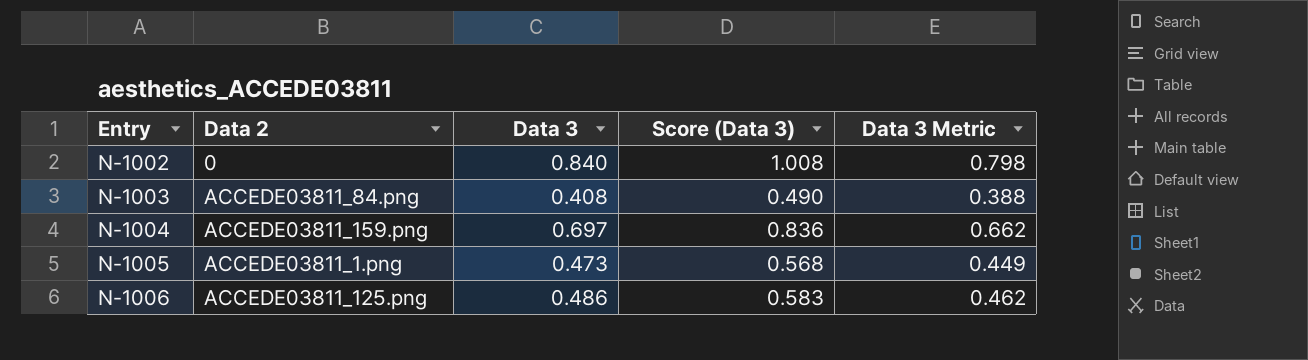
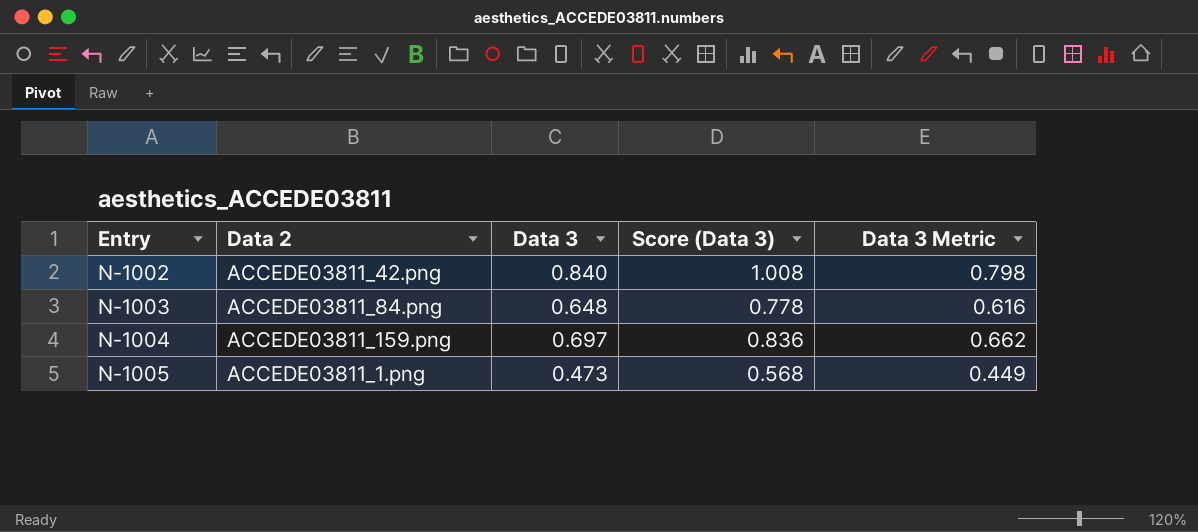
row N-1006: ACCEDE03811_125.png | 0.486 | 0.583 | 0.462 -> none
N-1002 | Data 2: 0 -> ACCEDE03811_42.png
N-1003 | Data 3: 0.408 -> 0.648
N-1003 | Score (Data 3): 0.490 -> 0.778
N-1003 | Data 3 Metric: 0.388 -> 0.616

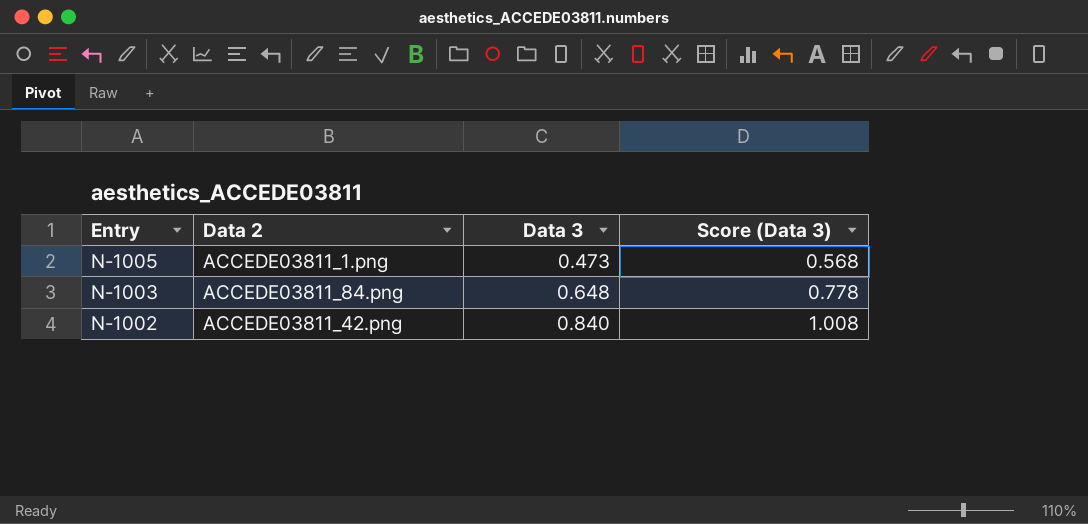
row order: Entry ascending -> Entry descending
column Data 3 Metric | formula: [Data 3] * 0.95 -> none
row N-1004: ACCEDE03811_159.png | 0.697 | 0.836 | 0.662 -> none

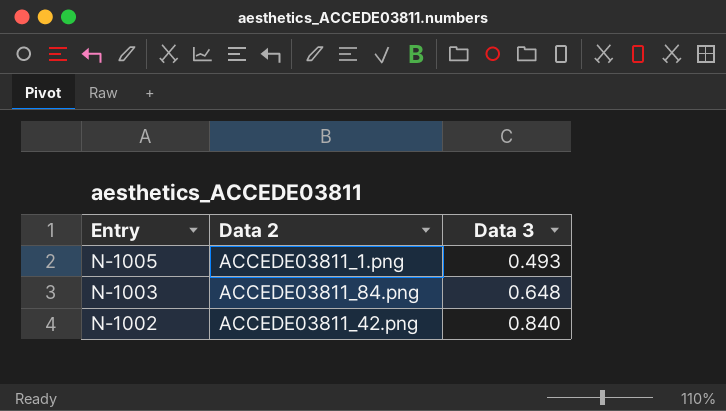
column Score (Data 3) | formula: [Data 3] * 1.2 -> none
N-1005 | Data 3: 0.473 -> 0.493

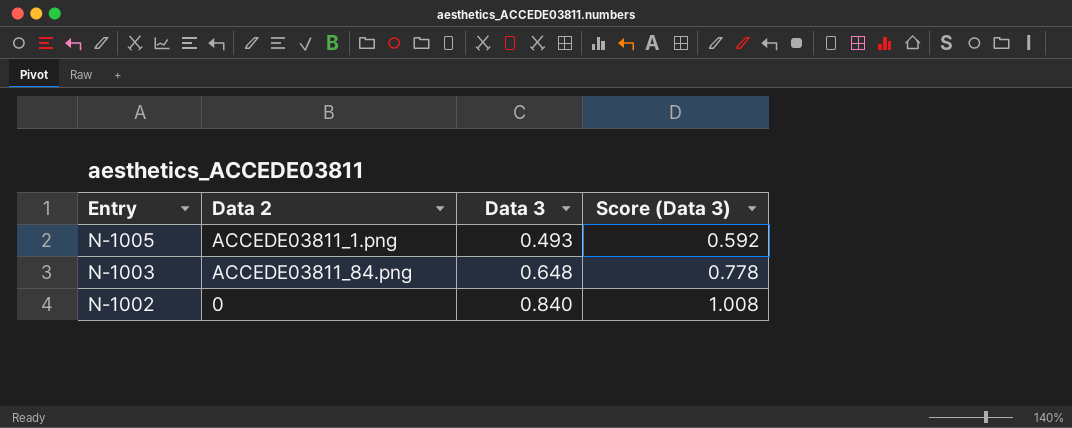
column Score (Data 3) | formula: none -> [Data 3] * 1.2
N-1002 | Data 2: ACCEDE03811_42.png -> 0

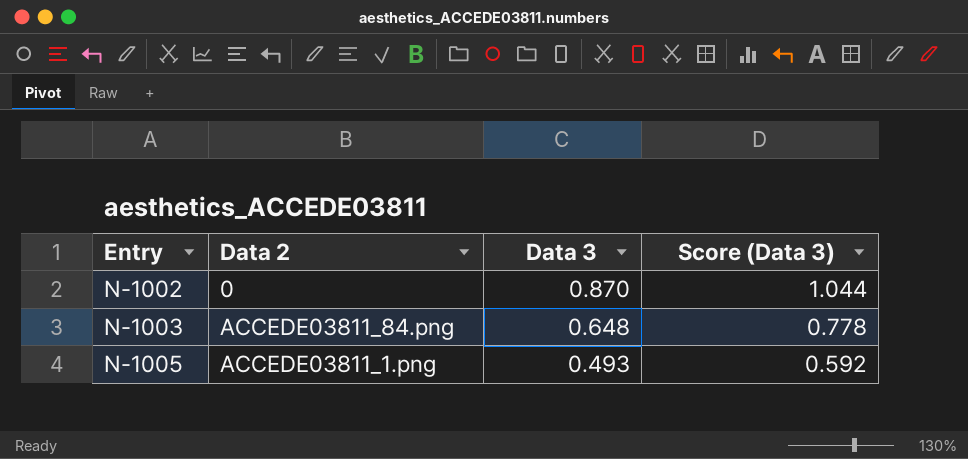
row order: Entry descending -> Entry ascending
N-1002 | Data 3: 0.840 -> 0.870
N-1002 | Score (Data 3): 1.008 -> 1.044

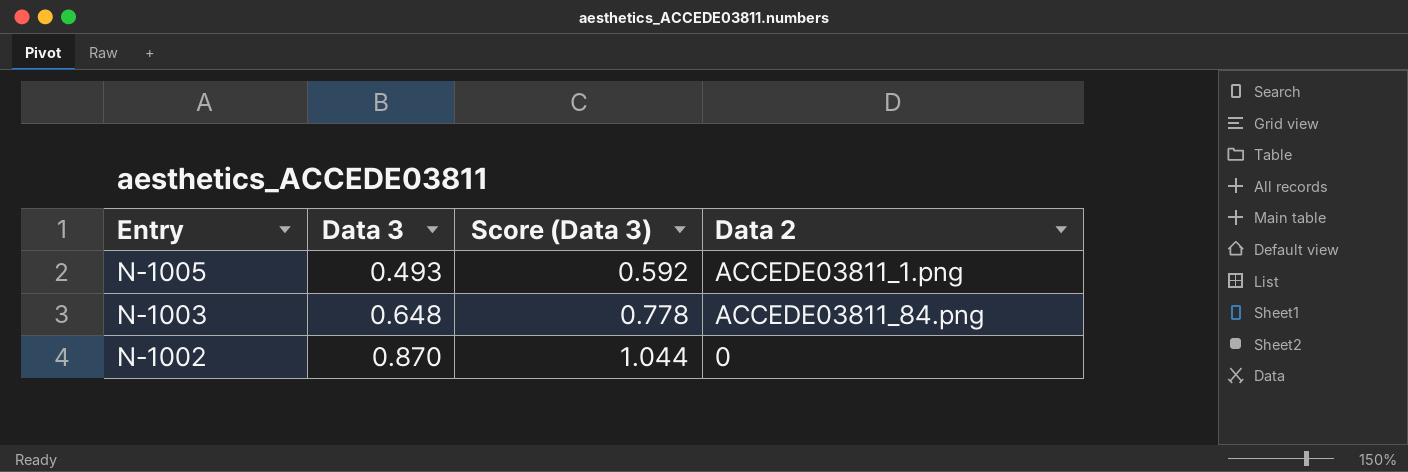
row order: Entry ascending -> Entry descending
column Data 2 | position: 2 -> 4

